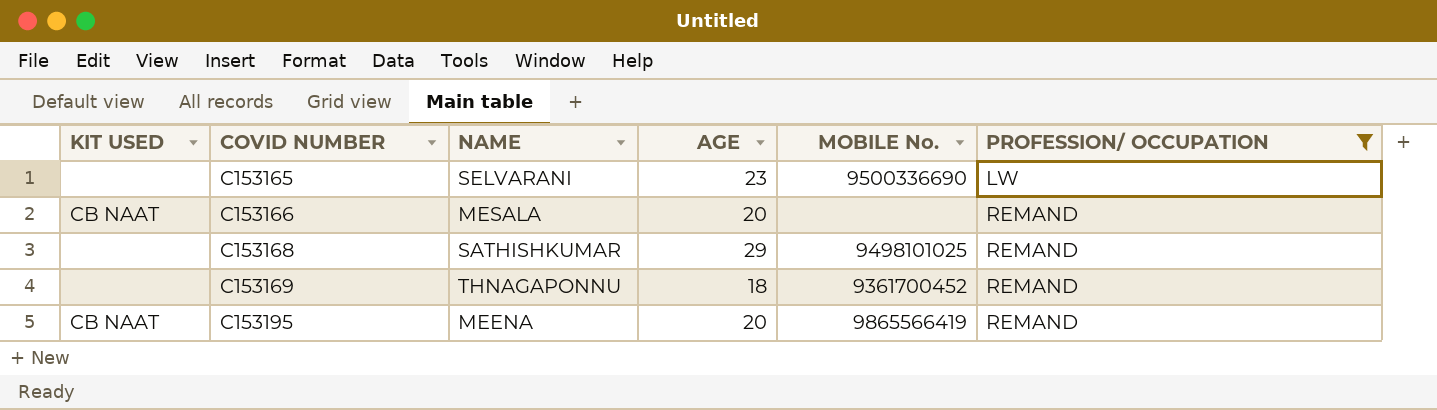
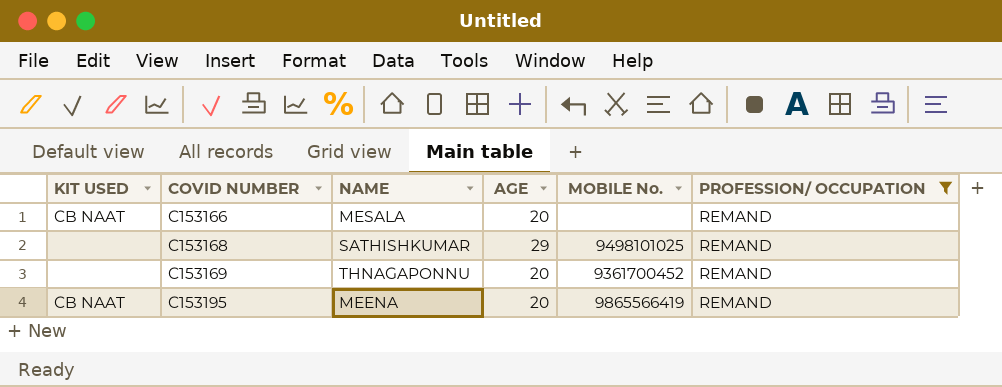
row C153165: none | SELVARANI | 23 | 9500336690 | LW -> none
C153169 | AGE: 18 -> 20

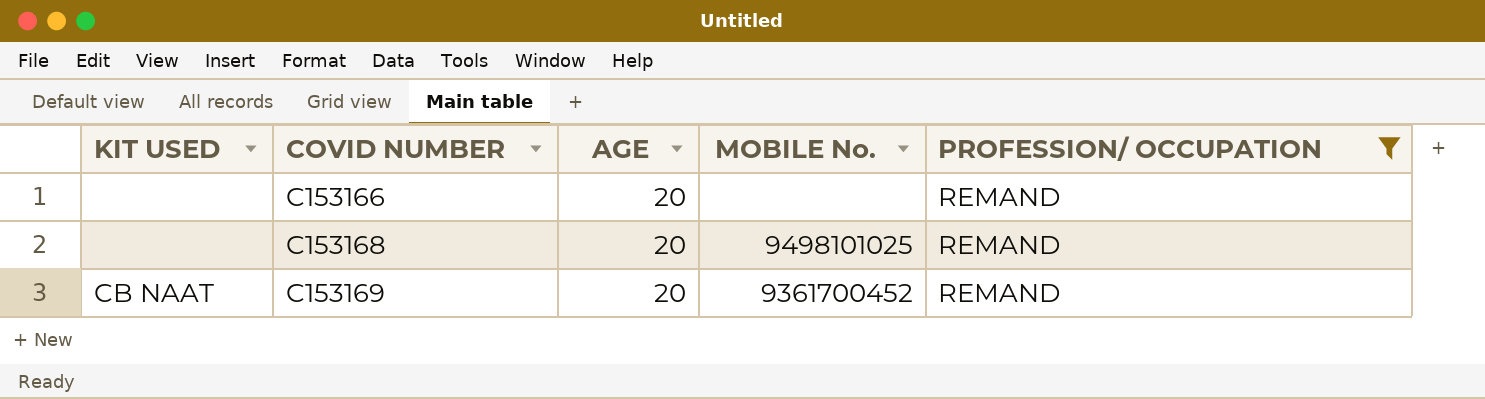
column NAME | position: 3 -> none
row C153195: CB NAAT | MEENA | 20 | 9865566419 | REMAND -> none
C153166 | KIT USED: CB NAAT -> none
C153168 | AGE: 29 -> 20
C153169 | KIT USED: none -> CB NAAT

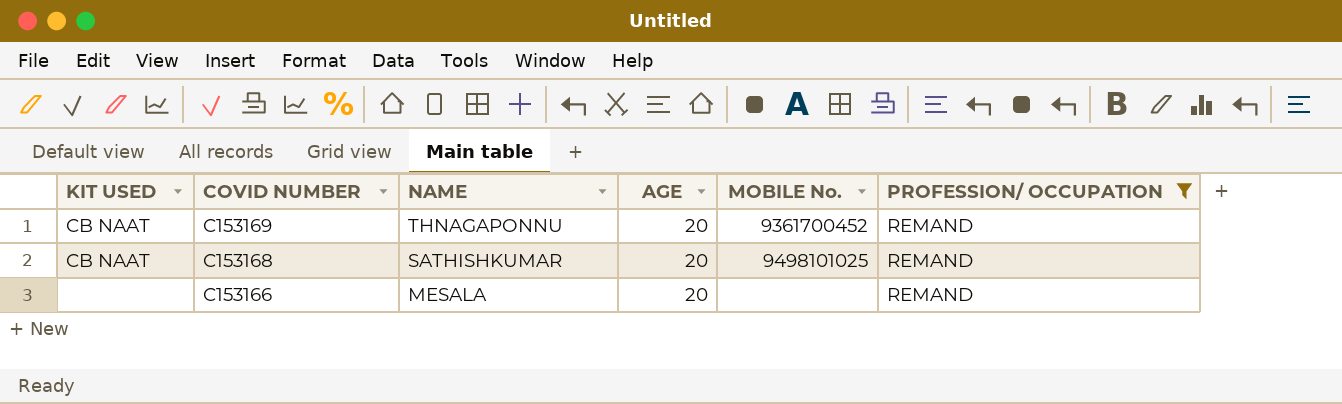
row order: COVID NUMBER ascending -> COVID NUMBER descending
column NAME | position: none -> 3
C153168 | KIT USED: none -> CB NAAT

